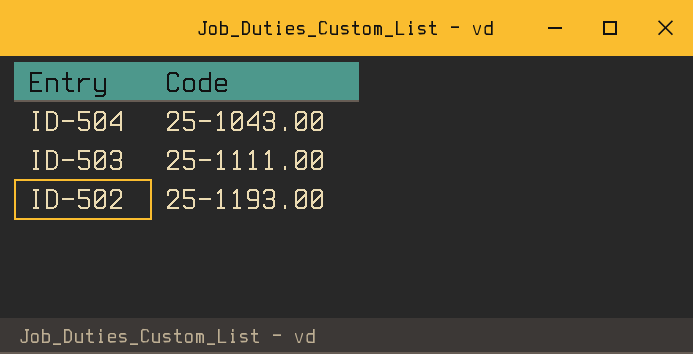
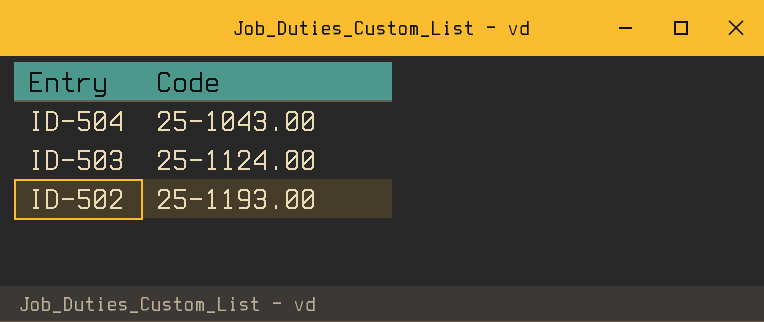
ID-503 | Code: 25-1111.00 -> 25-1124.00

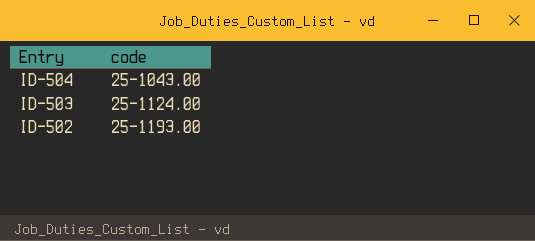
column name: Code -> code

